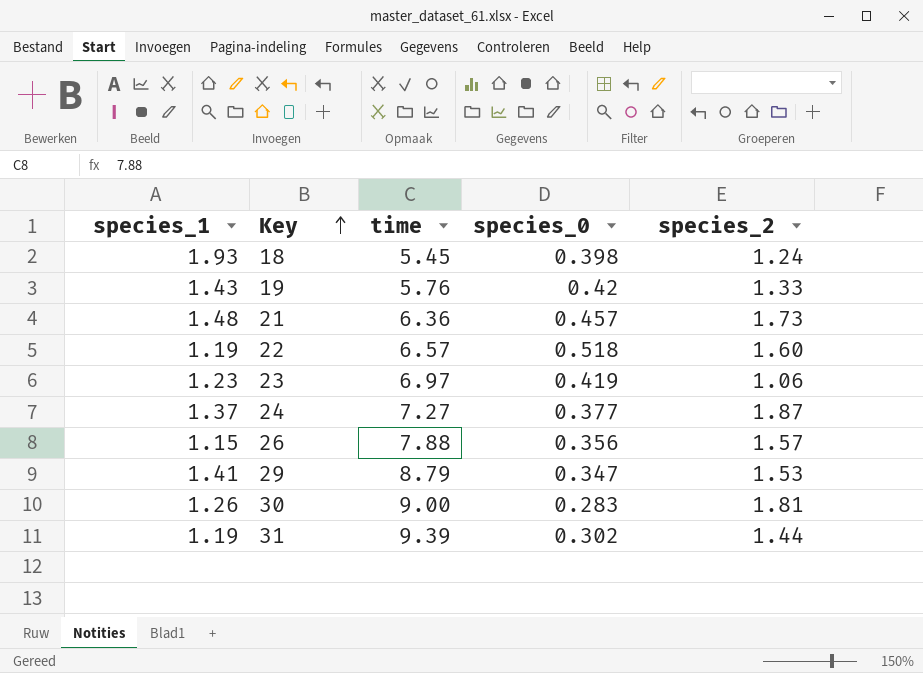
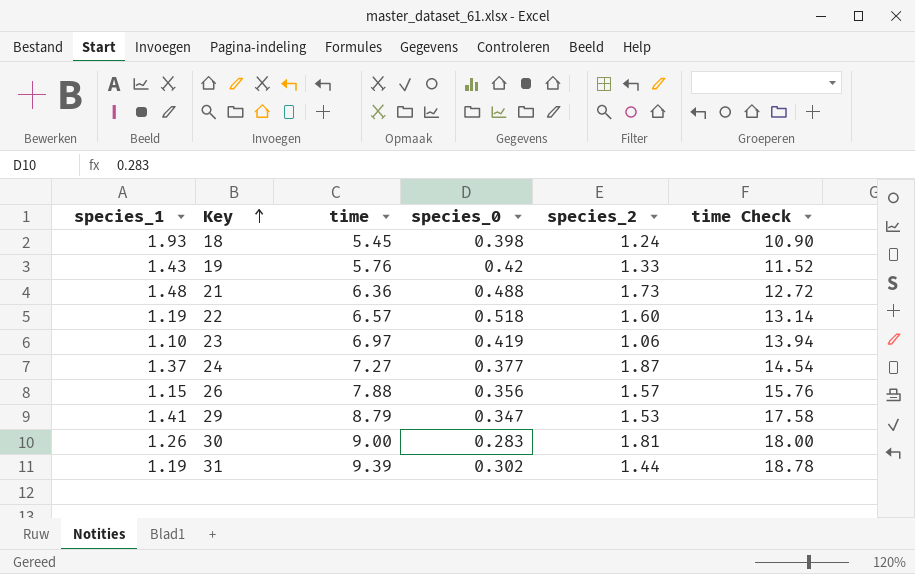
column time Check | formula: none -> [time] * 2
21 | species_0: 0.457 -> 0.488
23 | species_1: 1.23 -> 1.10

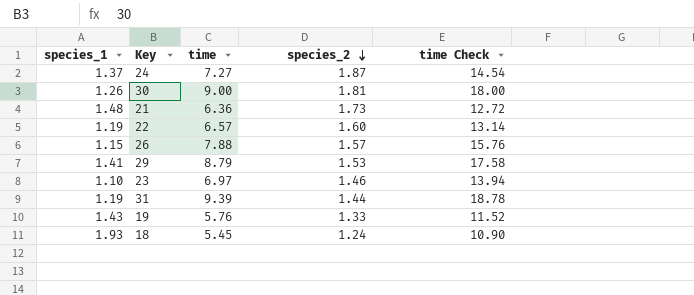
row order: Key ascending -> species_2 descending
column species_0 | position: 4 -> none
23 | species_2: 1.06 -> 1.46

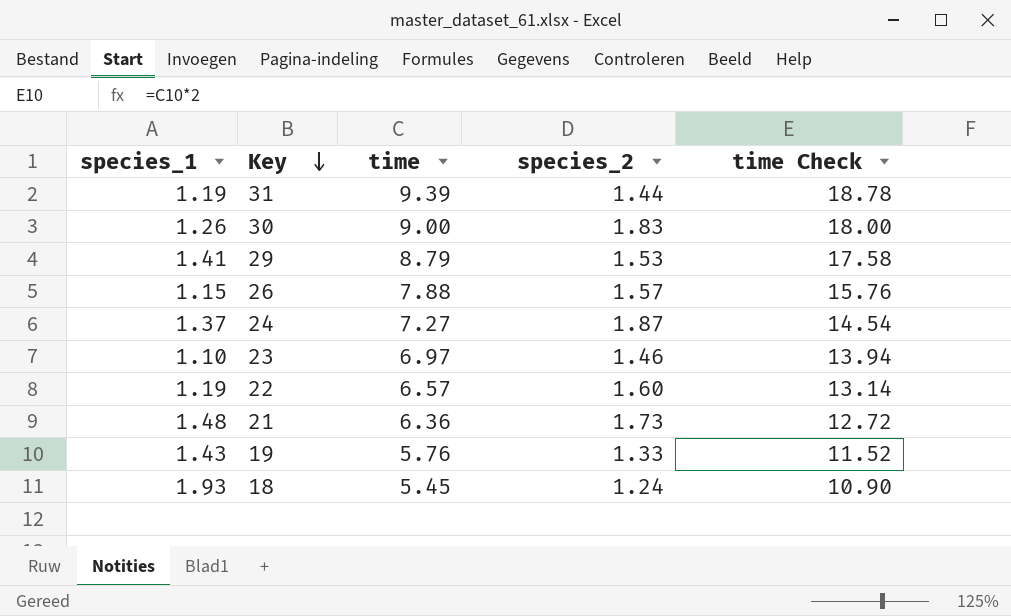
row order: species_2 descending -> Key descending
30 | species_2: 1.81 -> 1.83

